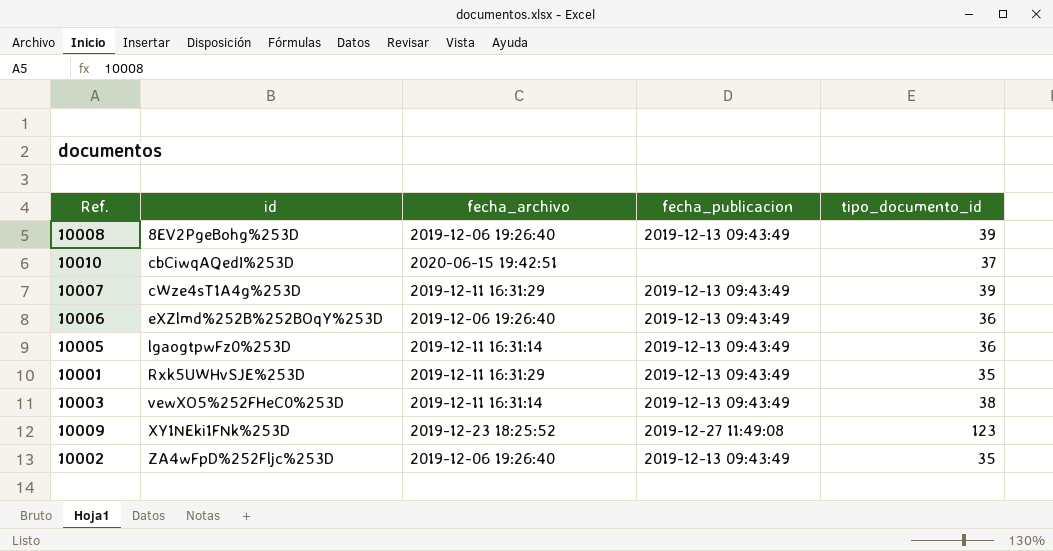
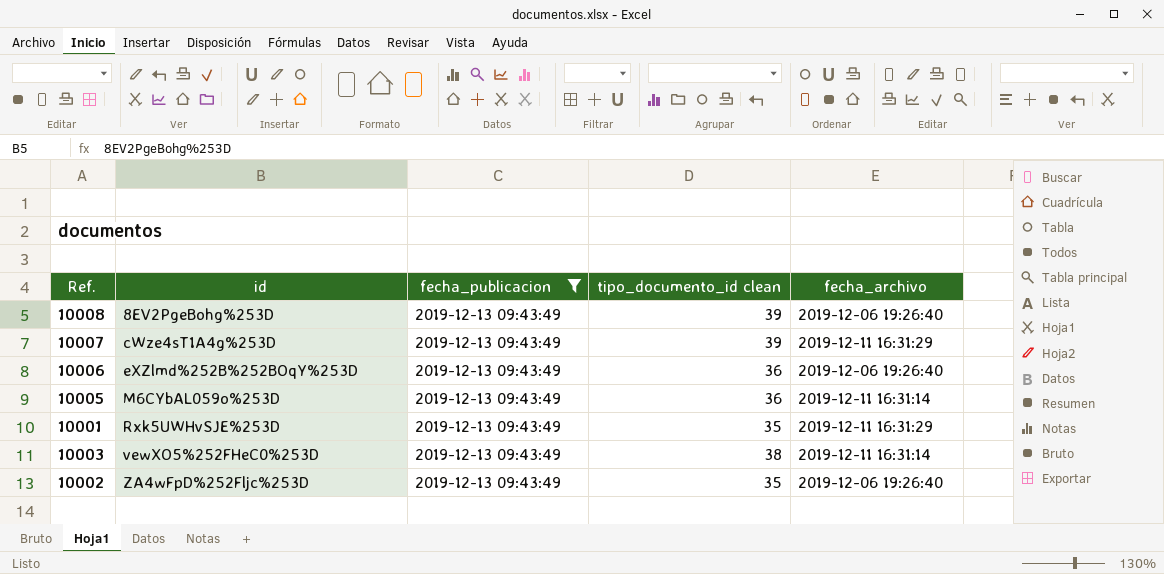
filter: none -> fecha_publicacion = 2019-12-13 09:43:49
column name: tipo_documento_id -> tipo_documento_id clean
column fecha_archivo | position: 3 -> 5
10005 | id: lgaogtpwFz0%253D -> M6CYbAL059o%253D

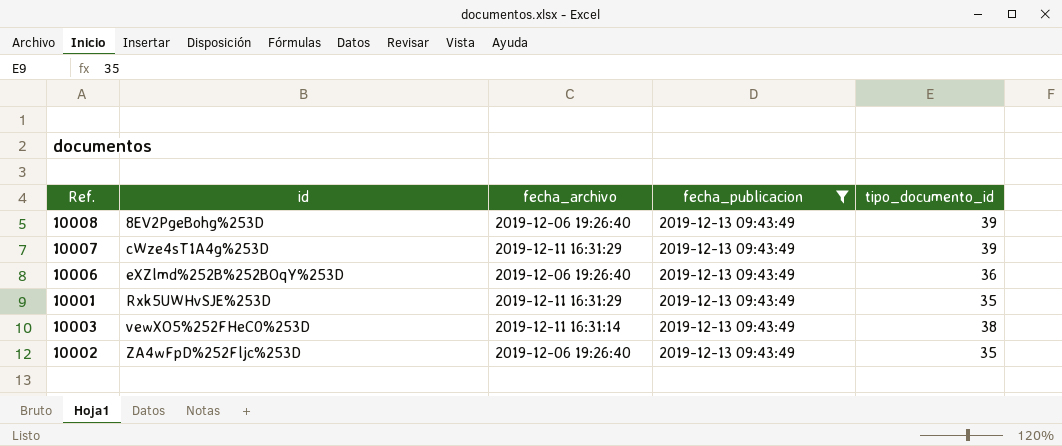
column fecha_archivo | position: 5 -> 3
column name: tipo_documento_id clean -> tipo_documento_id
row 10005: M6CYbAL059o%253D | 2019-12-13 09:43:49 | 36 | 2019-12-11 16:31:14 -> none

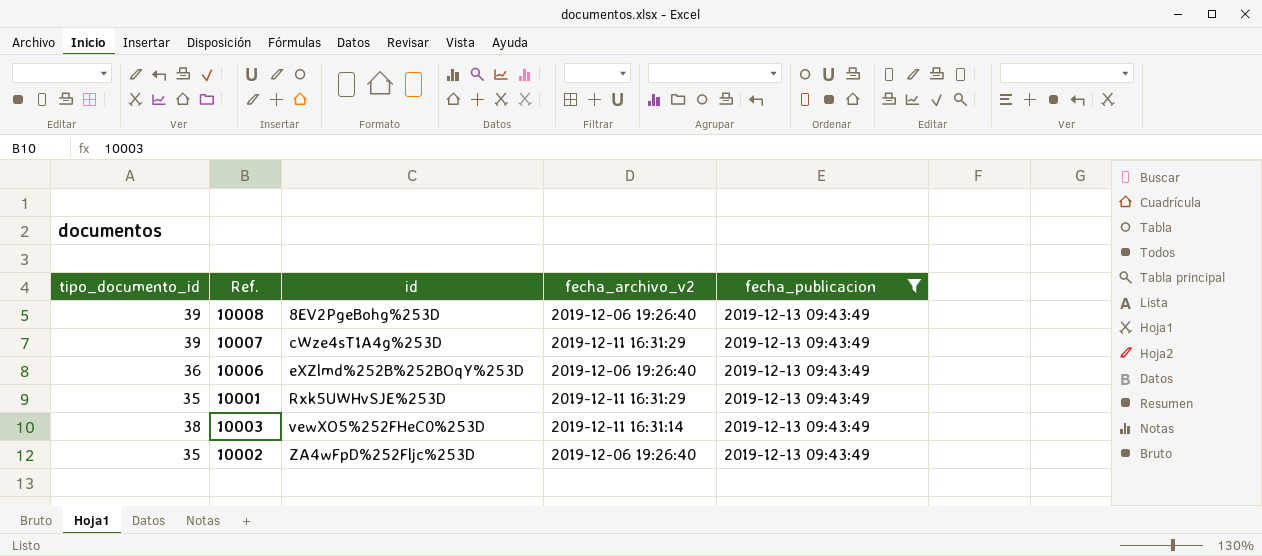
column tipo_documento_id | position: 5 -> 1
column name: fecha_archivo -> fecha_archivo_v2

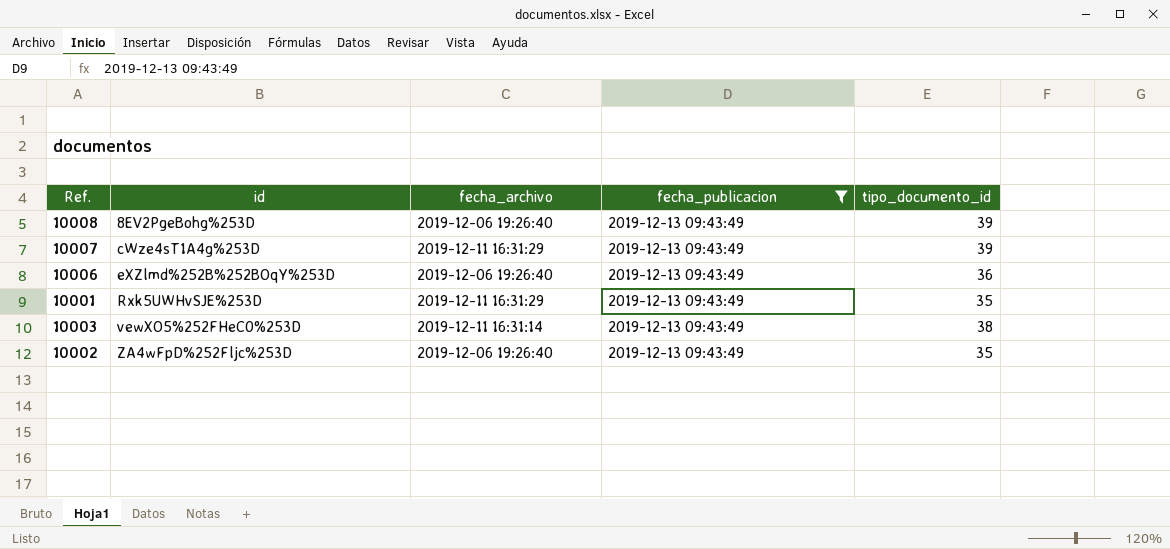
column name: fecha_archivo_v2 -> fecha_archivo
column tipo_documento_id | position: 1 -> 5

